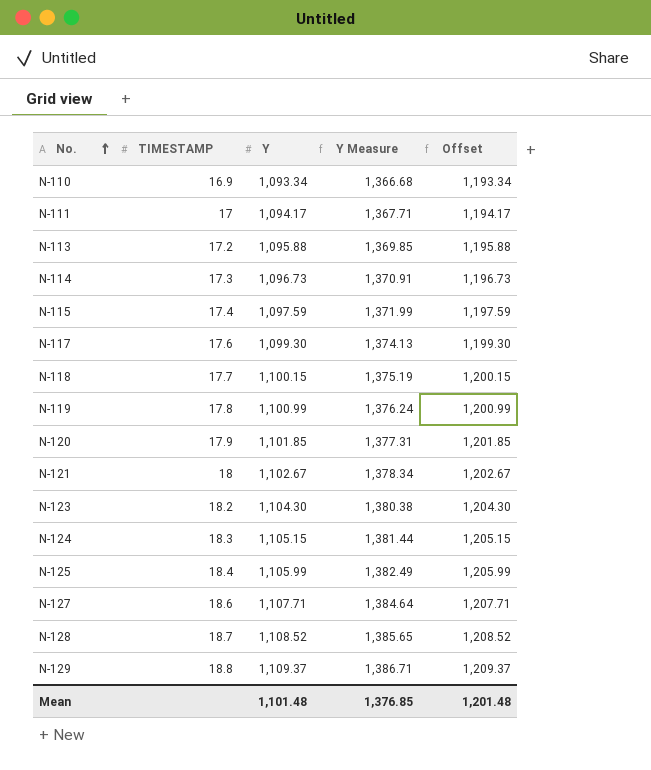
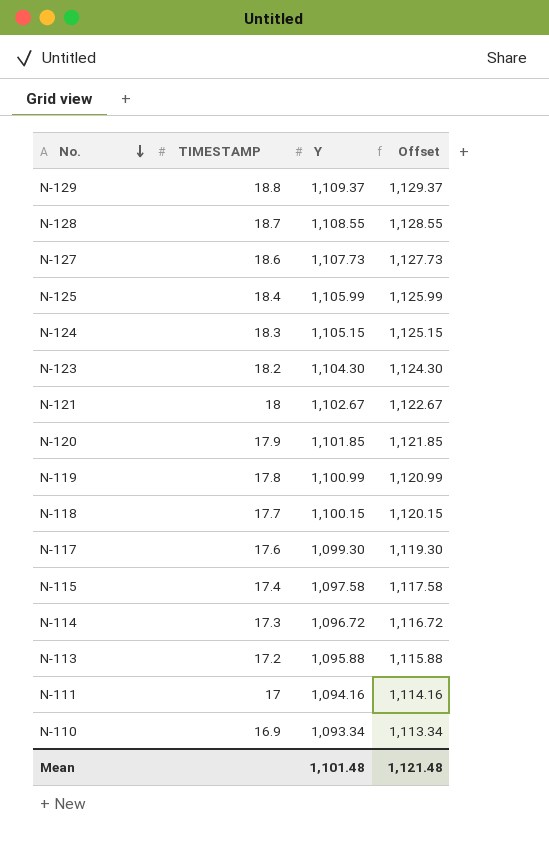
row order: No. ascending -> No. descending
column Y Measure | formula: [Y] * 1.25 -> none
column Offset | formula: [Y] + 100 -> [Y] + 20
N-128 | Y: 1,108.52 -> 1,108.55
N-127 | Y: 1,107.71 -> 1,107.73
N-115 | Y: 1,097.59 -> 1,097.58
N-114 | Y: 1,096.73 -> 1,096.72
N-111 | Y: 1,094.17 -> 1,094.16
Mean | Offset: 1,201.48 -> 1,121.48

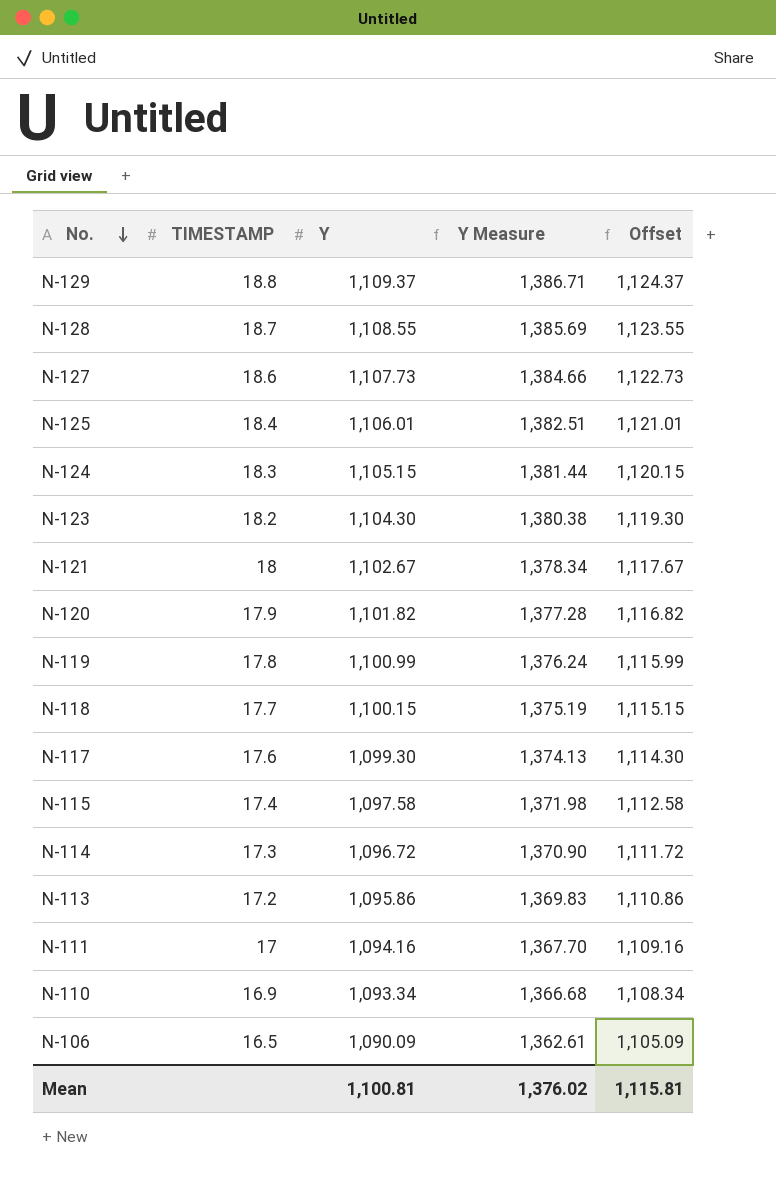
column Y Measure | formula: none -> [Y] * 1.25
column Offset | formula: [Y] + 20 -> [Y] + 15
N-125 | Y: 1,105.99 -> 1,106.01
N-120 | Y: 1,101.85 -> 1,101.82
N-113 | Y: 1,095.88 -> 1,095.86
row N-106: none -> 16.5 | 1,090.09 | 1,362.61 | 1,105.09
Mean | Y: 1,101.48 -> 1,100.81
Mean | Offset: 1,121.48 -> 1,115.81

